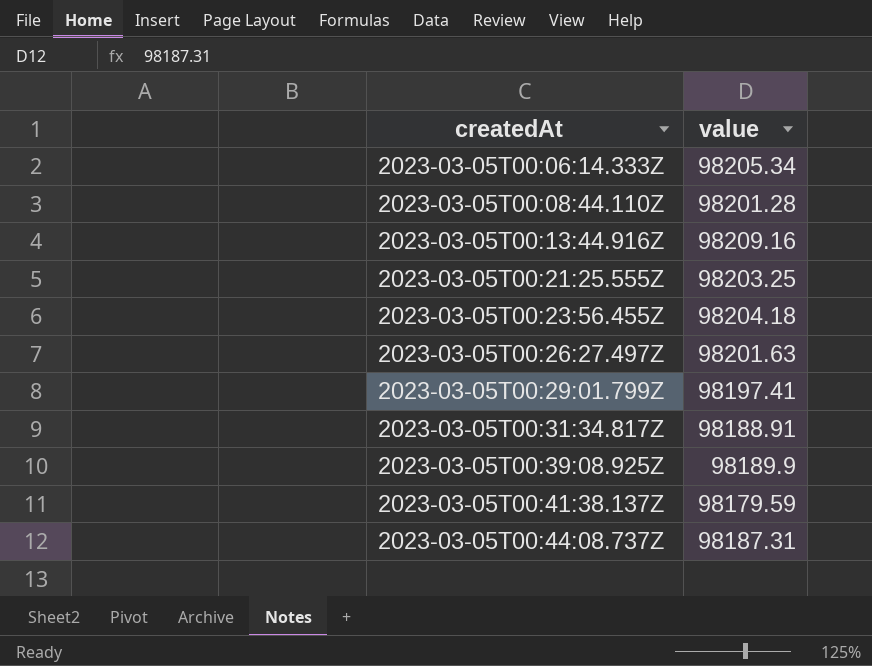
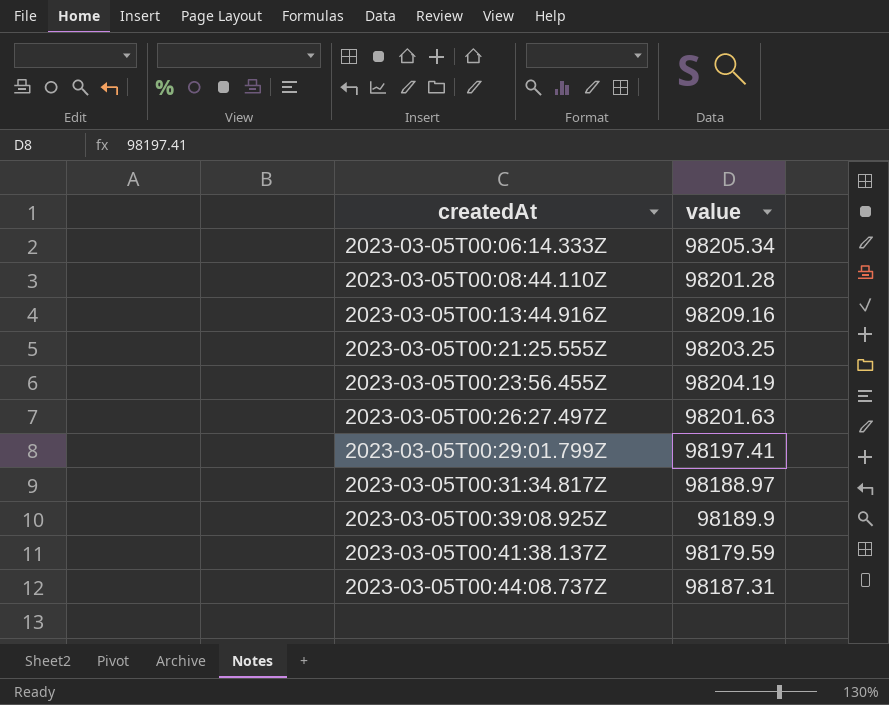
2023-03-05T00:23:56.455Z | value: 98204.18 -> 98204.19
2023-03-05T00:31:34.817Z | value: 98188.91 -> 98188.97

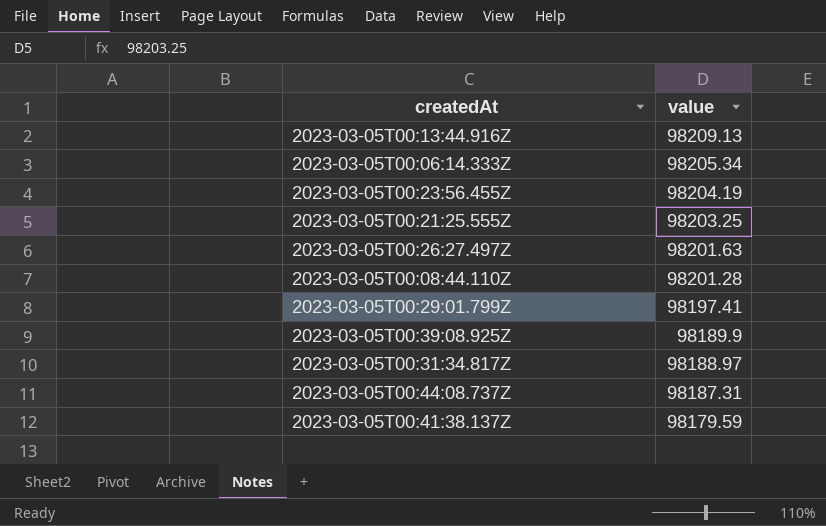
row order: createdAt ascending -> value descending
2023-03-05T00:13:44.916Z | value: 98209.16 -> 98209.13

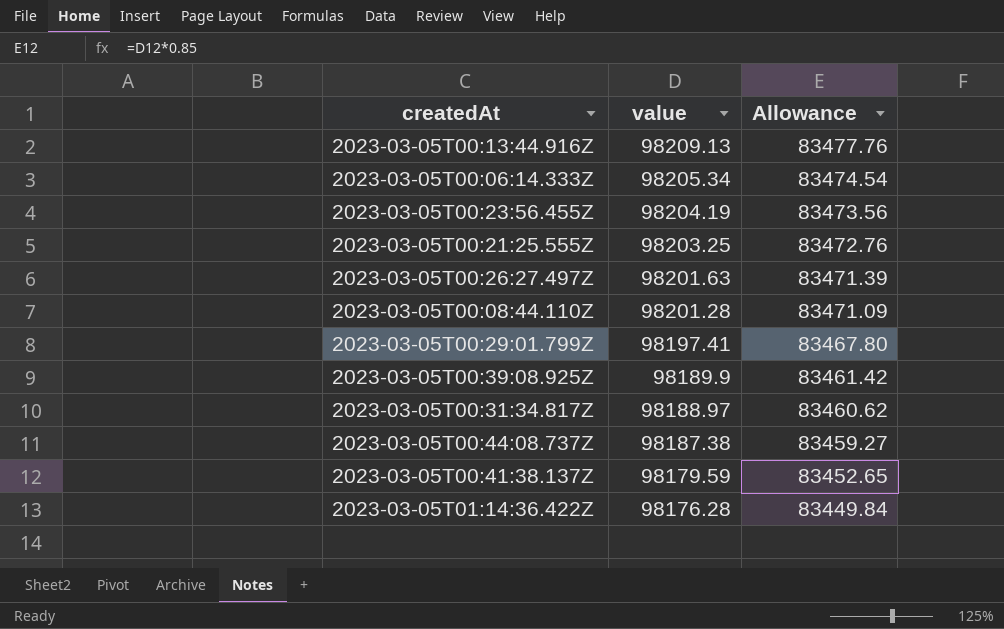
column Allowance | formula: none -> [value] * 0.85
2023-03-05T00:44:08.737Z | value: 98187.31 -> 98187.38
row 2023-03-05T01:14:36.422Z: none -> 98176.28 | 83449.84

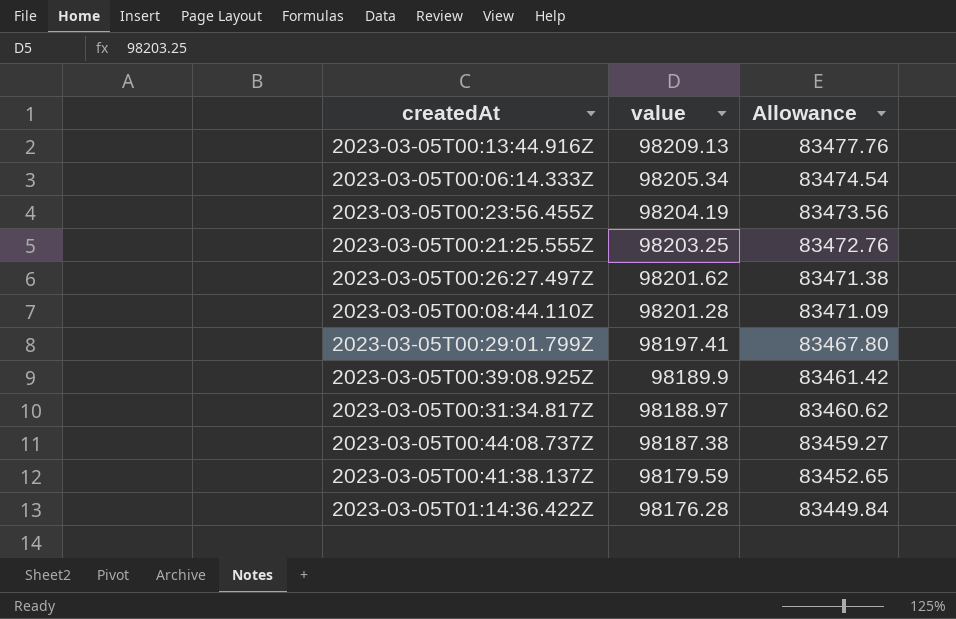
2023-03-05T00:26:27.497Z | value: 98201.63 -> 98201.62
2023-03-05T00:26:27.497Z | Allowance: 83471.39 -> 83471.38

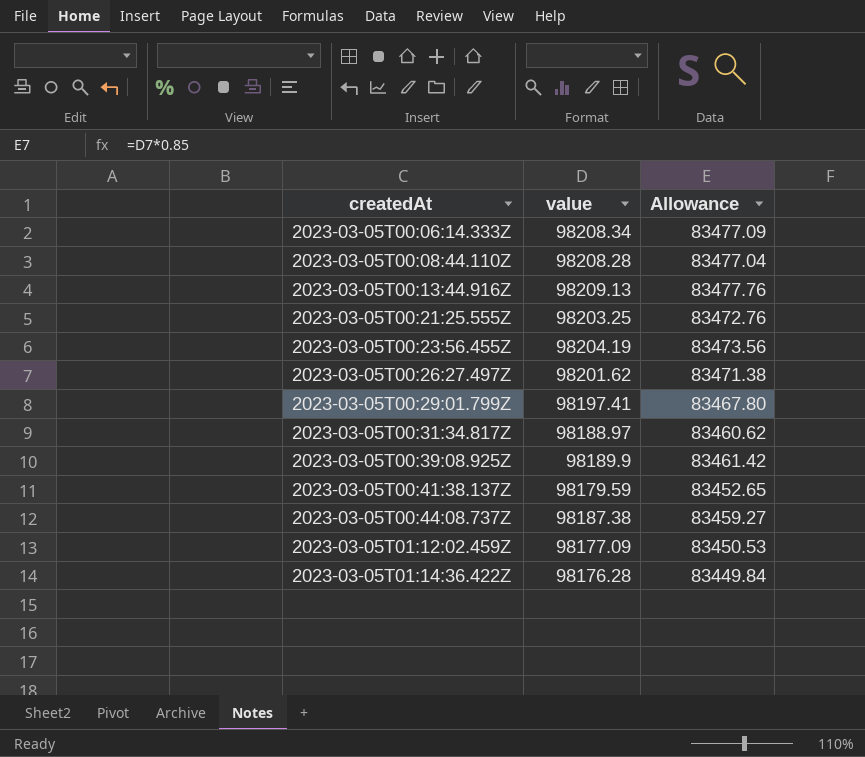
row order: value descending -> createdAt ascending
2023-03-05T00:06:14.333Z | value: 98205.34 -> 98208.34
2023-03-05T00:06:14.333Z | Allowance: 83474.54 -> 83477.09
2023-03-05T00:08:44.110Z | value: 98201.28 -> 98208.28
2023-03-05T00:08:44.110Z | Allowance: 83471.09 -> 83477.04
row 2023-03-05T01:12:02.459Z: none -> 98177.09 | 83450.53

